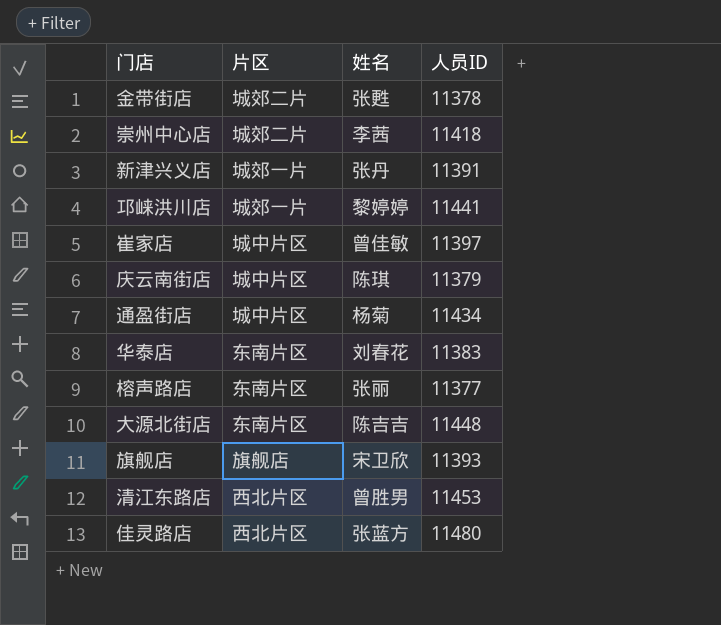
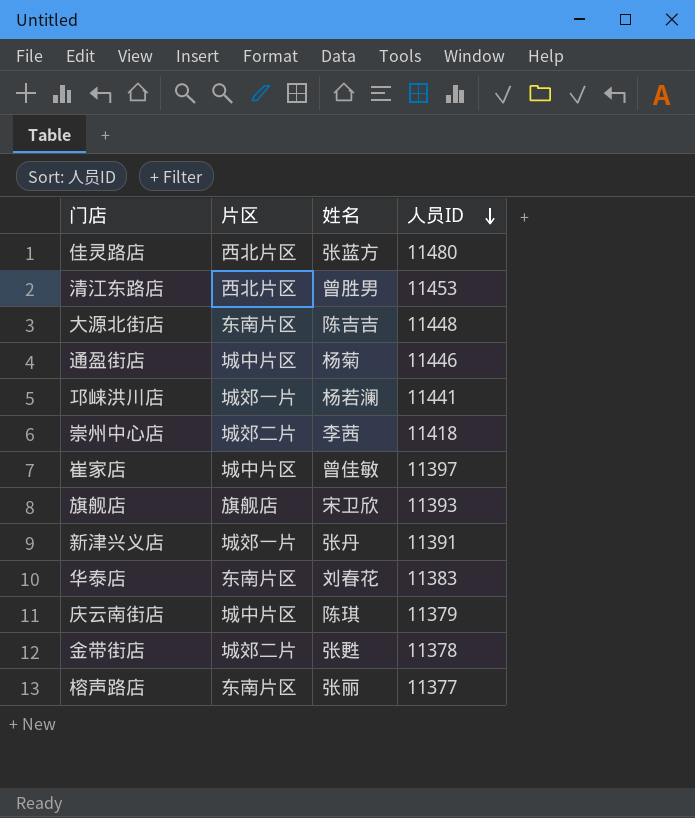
row order: none -> 人员ID descending
通盈街店 | 人员ID: 11434 -> 11446
邛崃洪川店 | 姓名: 黎婷婷 -> 杨若澜

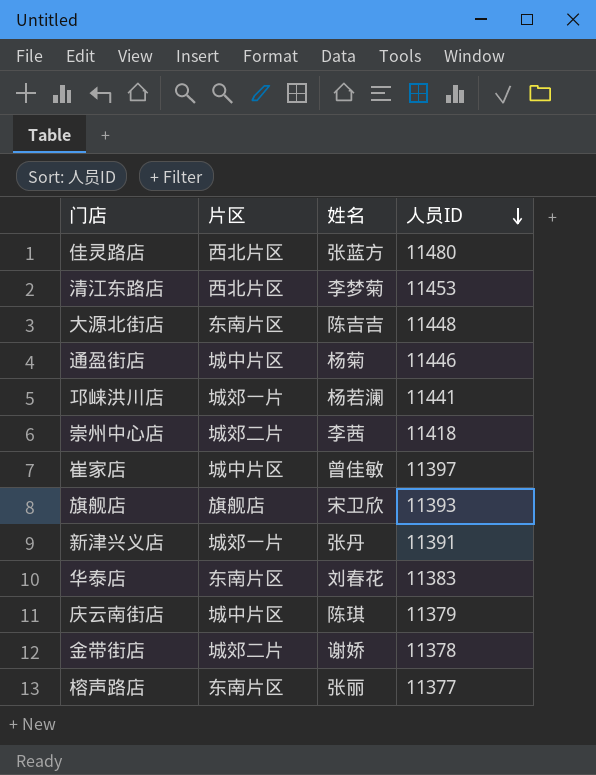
清江东路店 | 姓名: 曾胜男 -> 李梦菊
金带街店 | 姓名: 张甦 -> 谢娇

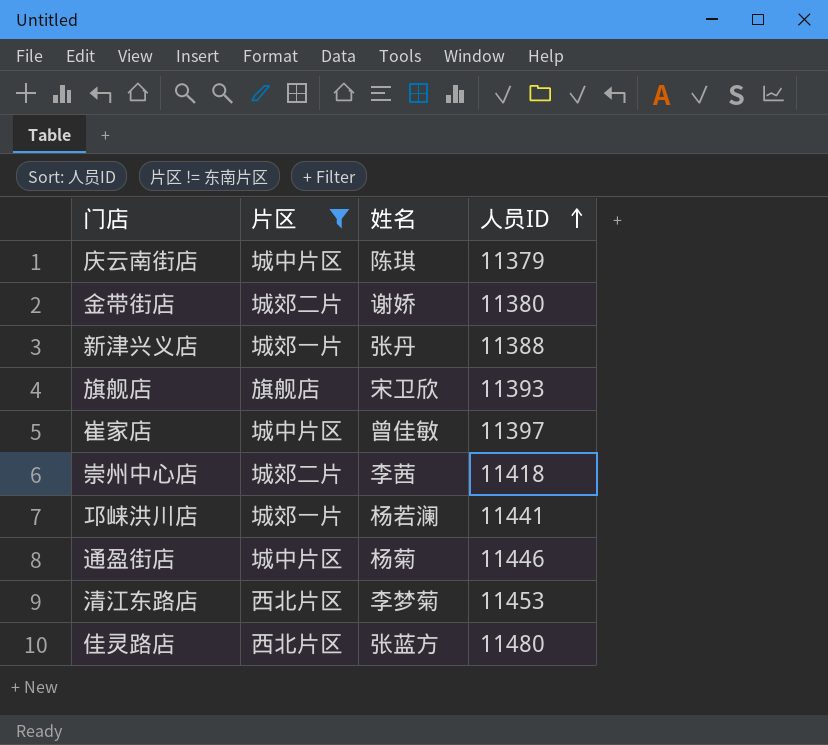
filter: none -> 片区 != 东南片区
row order: 人员ID descending -> 人员ID ascending
金带街店 | 人员ID: 11378 -> 11380
新津兴义店 | 人员ID: 11391 -> 11388

